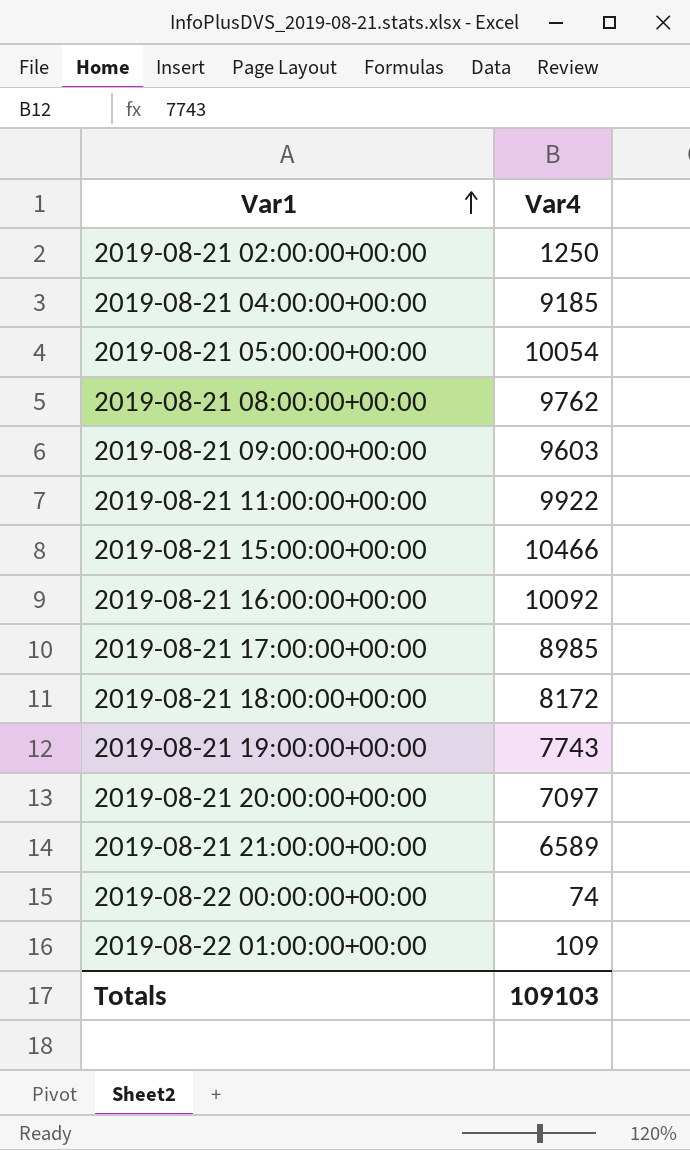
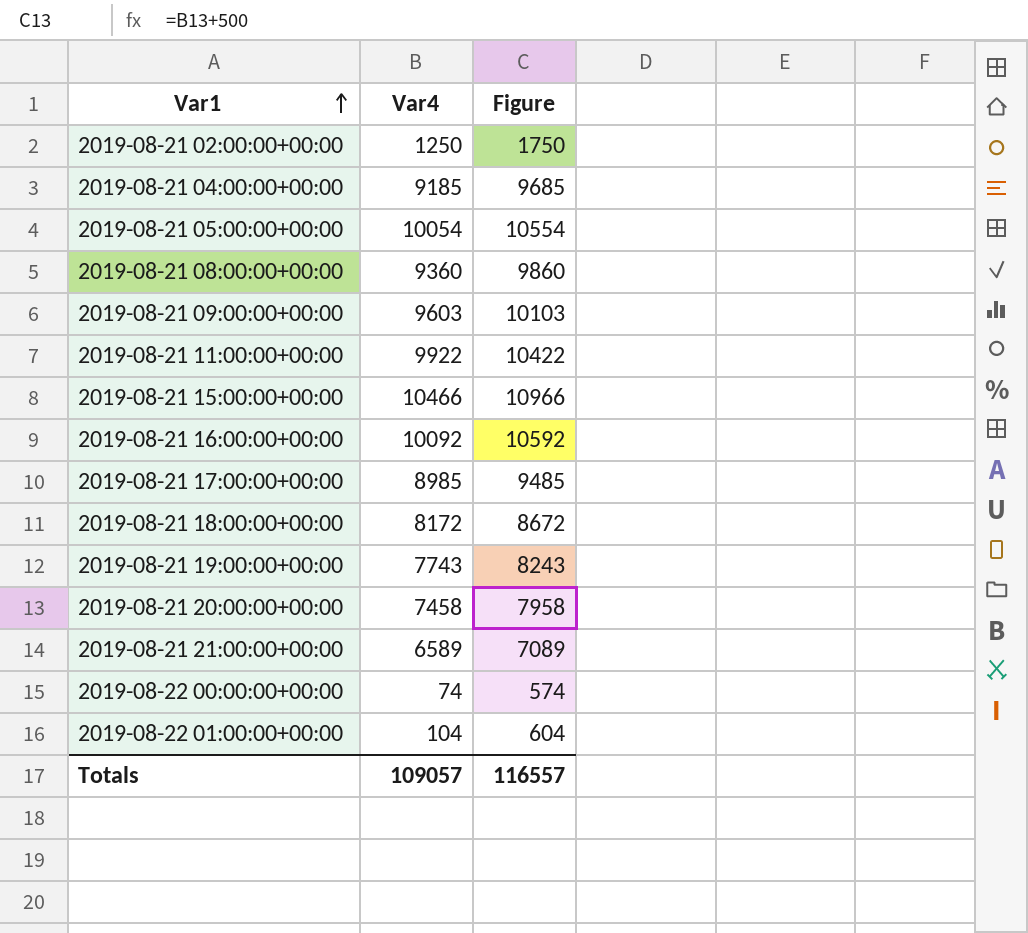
column Figure | formula: none -> [Var4] + 500
2019-08-21 08:00:00+00:00 | Var4: 9762 -> 9360
2019-08-21 20:00:00+00:00 | Var4: 7097 -> 7458
2019-08-22 01:00:00+00:00 | Var4: 109 -> 104
Totals | Var4: 109103 -> 109057

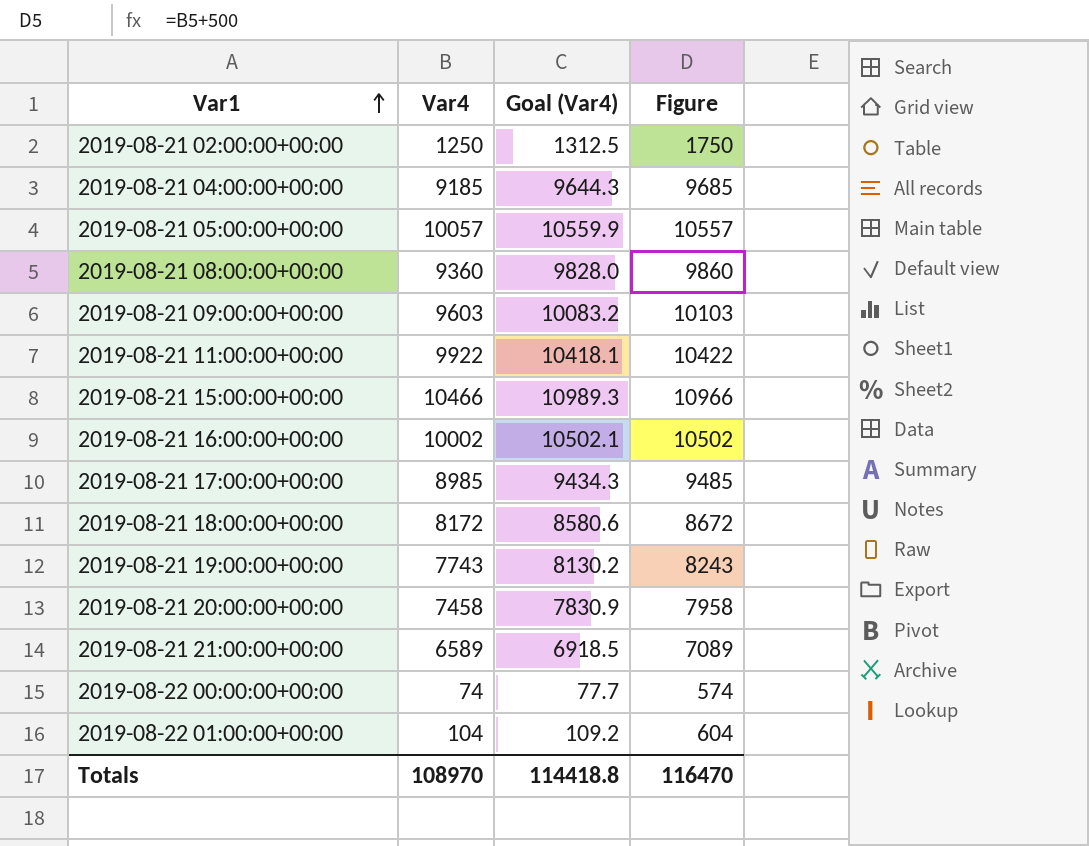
column Goal (Var4) | formula: none -> [Var4] * 1.05
2019-08-21 05:00:00+00:00 | Var4: 10054 -> 10057
2019-08-21 05:00:00+00:00 | Figure: 10554 -> 10557
2019-08-21 16:00:00+00:00 | Var4: 10092 -> 10002
2019-08-21 16:00:00+00:00 | Figure: 10592 -> 10502
Totals | Var4: 109057 -> 108970
Totals | Figure: 116557 -> 116470

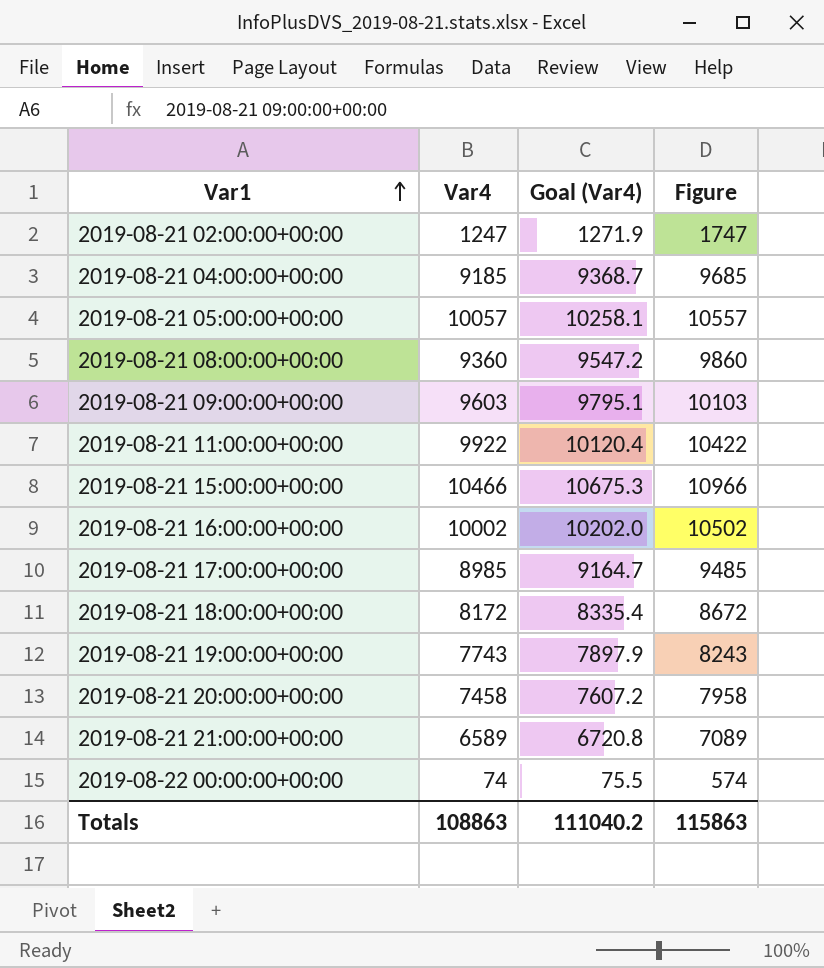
column Goal (Var4) | formula: [Var4] * 1.05 -> [Var4] * 1.02
row 2019-08-22 01:00:00+00:00: 104 | 109.2 | 604 -> none
2019-08-21 02:00:00+00:00 | Var4: 1250 -> 1247
2019-08-21 02:00:00+00:00 | Figure: 1750 -> 1747
Totals | Var4: 108970 -> 108863
Totals | Goal (Var4): 114418.8 -> 111040.2
Totals | Figure: 116470 -> 115863

